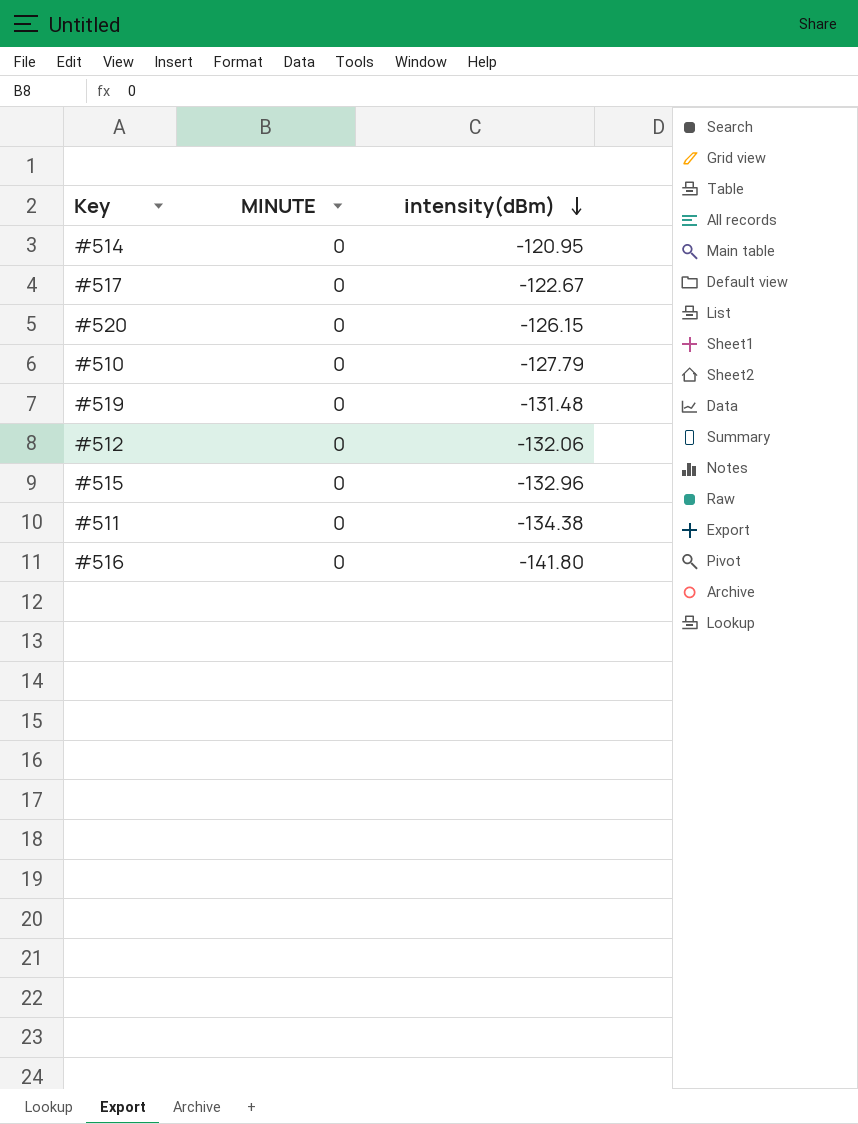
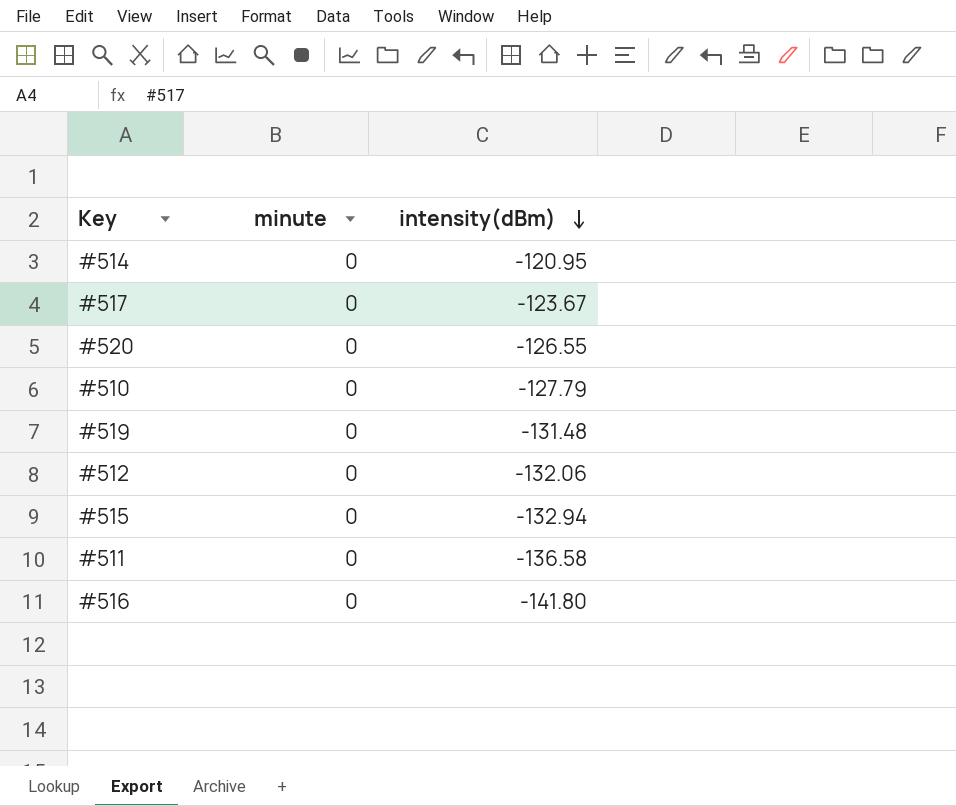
column name: MINUTE -> minute
#517 | intensity(dBm): -122.67 -> -123.67
#520 | intensity(dBm): -126.15 -> -126.55
#515 | intensity(dBm): -132.96 -> -132.94
#511 | intensity(dBm): -134.38 -> -136.58

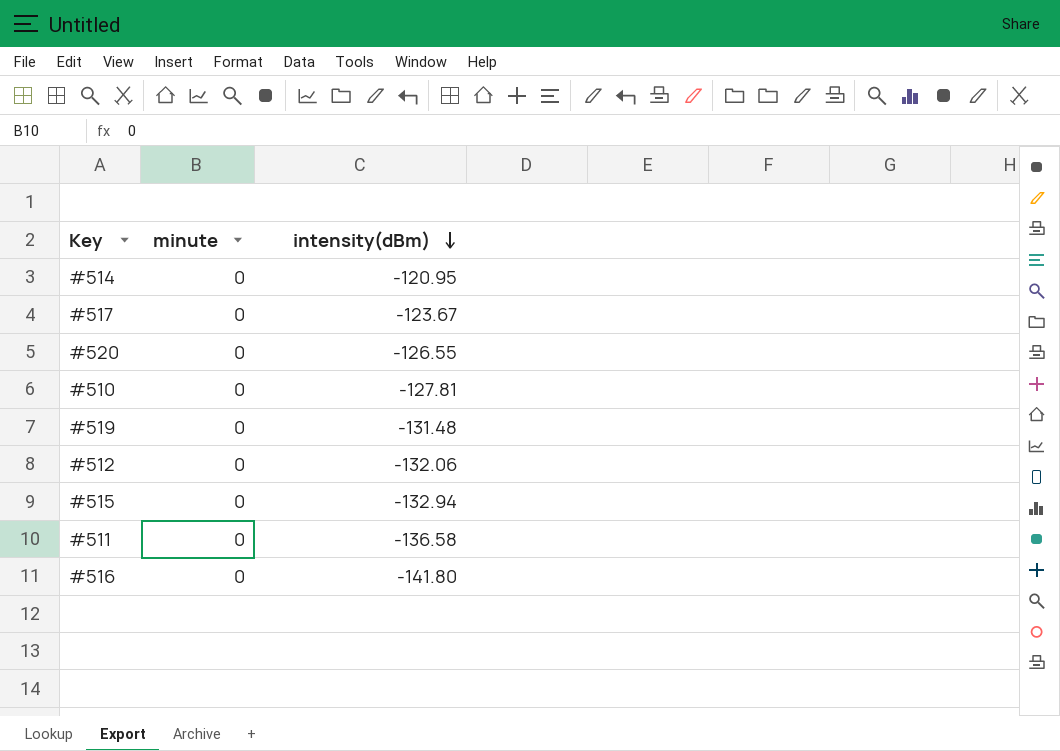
#510 | intensity(dBm): -127.79 -> -127.81

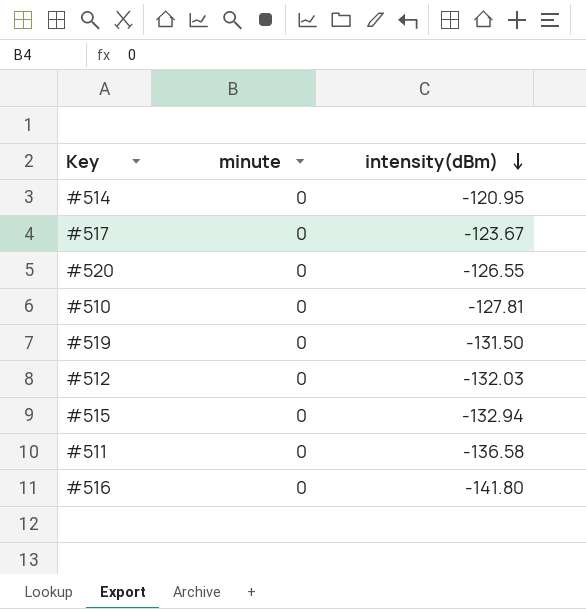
#519 | intensity(dBm): -131.48 -> -131.50
#512 | intensity(dBm): -132.06 -> -132.03

